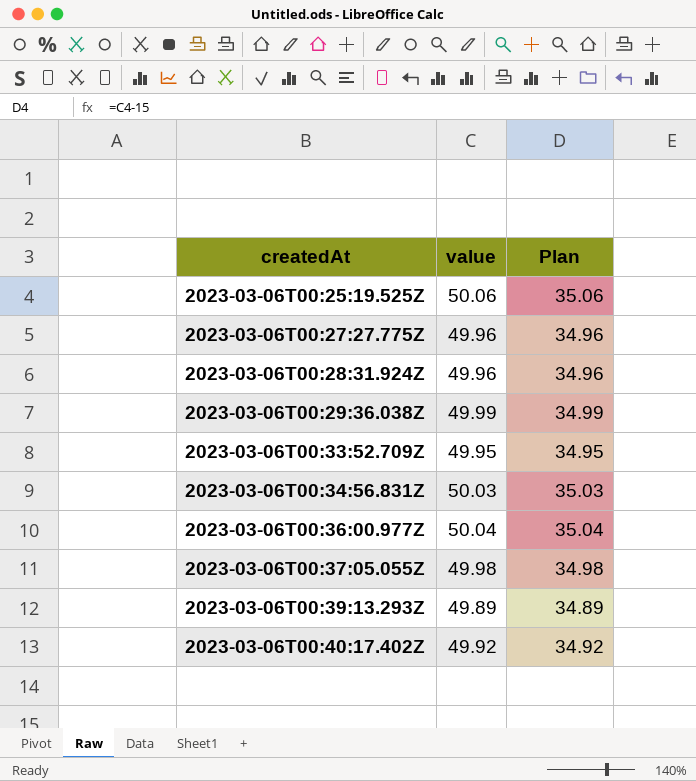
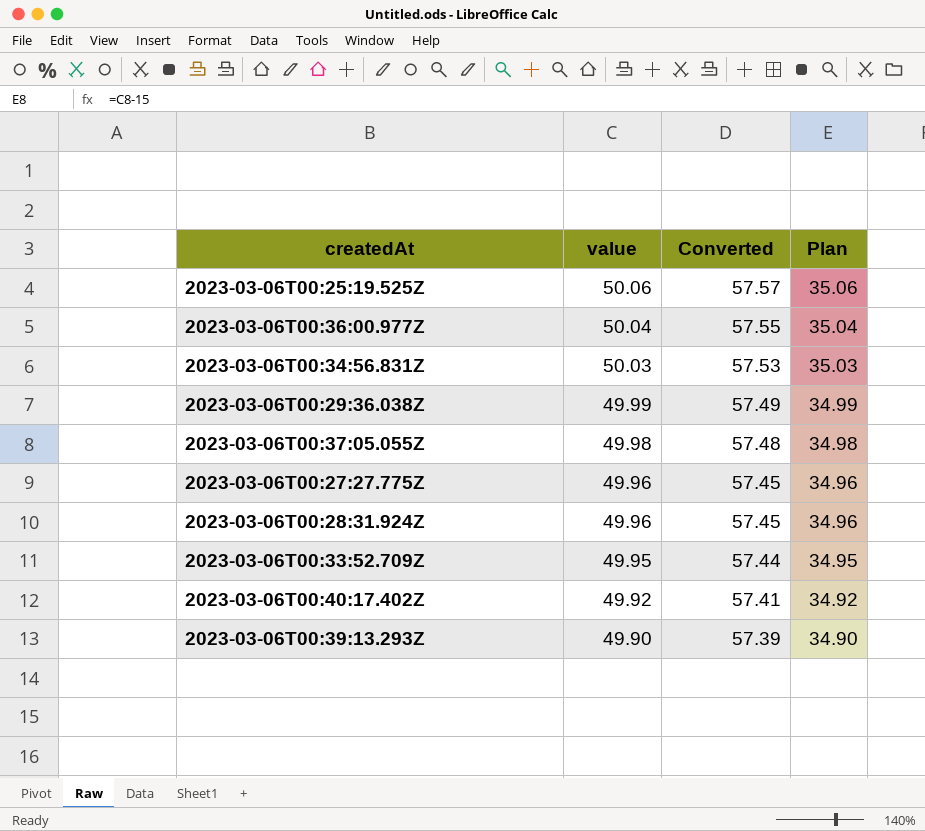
row order: createdAt ascending -> value descending
column Converted | formula: none -> [value] * 1.15
2023-03-06T00:39:13.293Z | value: 49.89 -> 49.90
2023-03-06T00:39:13.293Z | Plan: 34.89 -> 34.90

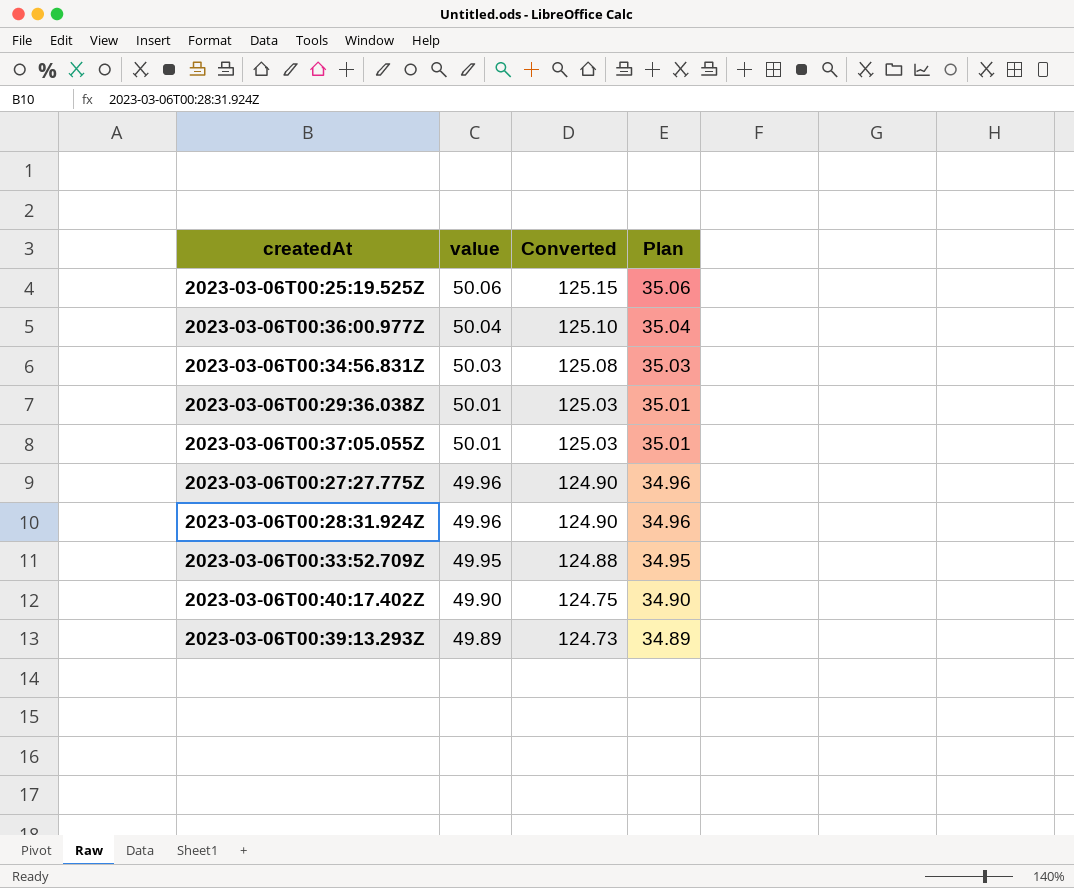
column Converted | formula: [value] * 1.15 -> [value] * 2.5
2023-03-06T00:29:36.038Z | value: 49.99 -> 50.01
2023-03-06T00:29:36.038Z | Plan: 34.99 -> 35.01
2023-03-06T00:37:05.055Z | value: 49.98 -> 50.01
2023-03-06T00:37:05.055Z | Plan: 34.98 -> 35.01
2023-03-06T00:40:17.402Z | value: 49.92 -> 49.90
2023-03-06T00:40:17.402Z | Plan: 34.92 -> 34.90
2023-03-06T00:39:13.293Z | value: 49.90 -> 49.89
2023-03-06T00:39:13.293Z | Plan: 34.90 -> 34.89

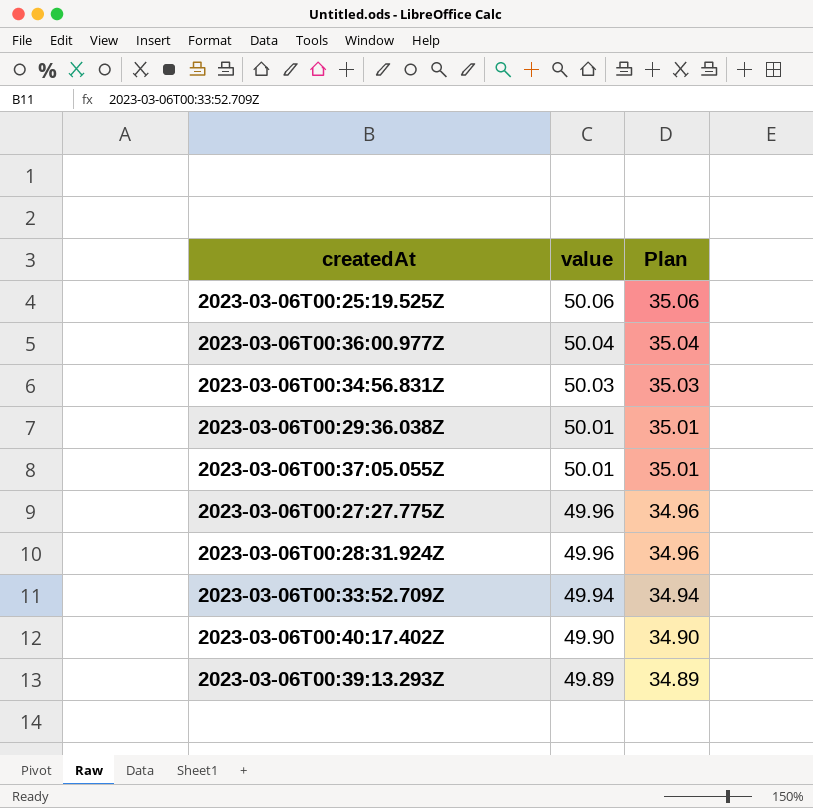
column Converted | formula: [value] * 2.5 -> none
2023-03-06T00:33:52.709Z | value: 49.95 -> 49.94
2023-03-06T00:33:52.709Z | Plan: 34.95 -> 34.94

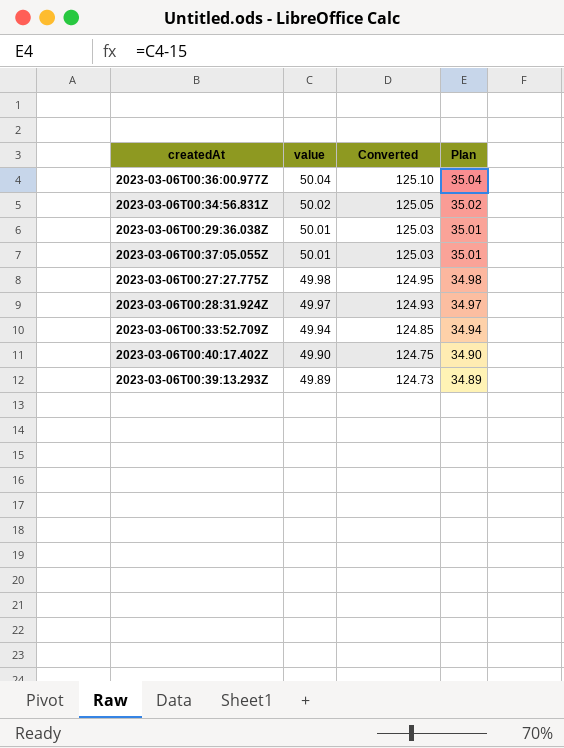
column Converted | formula: none -> [value] * 2.5
row 2023-03-06T00:25:19.525Z: 50.06 | 35.06 -> none
2023-03-06T00:34:56.831Z | value: 50.03 -> 50.02
2023-03-06T00:34:56.831Z | Plan: 35.03 -> 35.02
2023-03-06T00:27:27.775Z | value: 49.96 -> 49.98
2023-03-06T00:27:27.775Z | Plan: 34.96 -> 34.98
2023-03-06T00:28:31.924Z | value: 49.96 -> 49.97
2023-03-06T00:28:31.924Z | Plan: 34.96 -> 34.97

